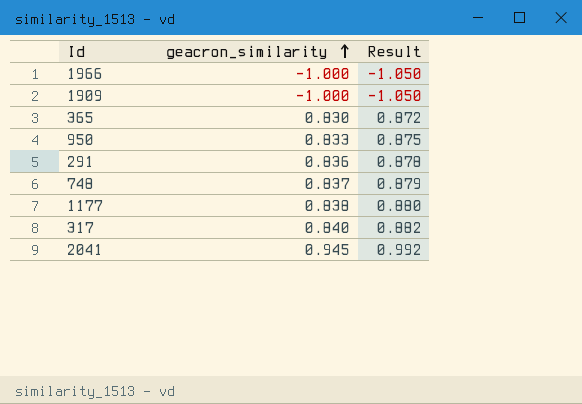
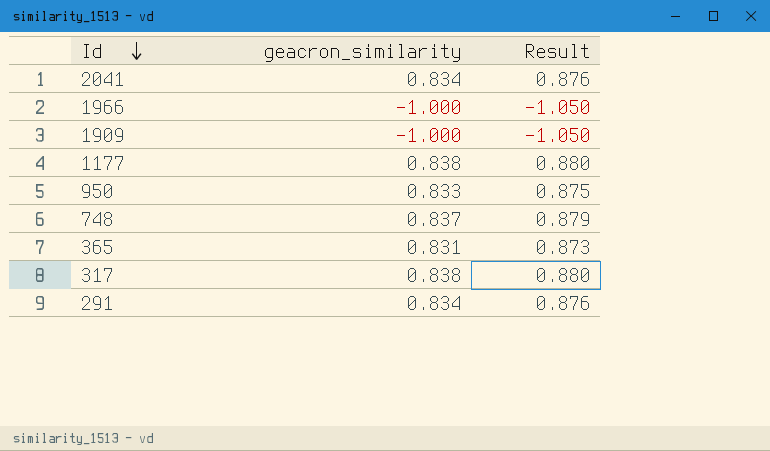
row order: geacron_similarity ascending -> Id descending
2041 | geacron_similarity: 0.945 -> 0.834
2041 | Result: 0.992 -> 0.876
365 | geacron_similarity: 0.830 -> 0.831
365 | Result: 0.872 -> 0.873
317 | geacron_similarity: 0.840 -> 0.838
317 | Result: 0.882 -> 0.880
291 | geacron_similarity: 0.836 -> 0.834
291 | Result: 0.878 -> 0.876

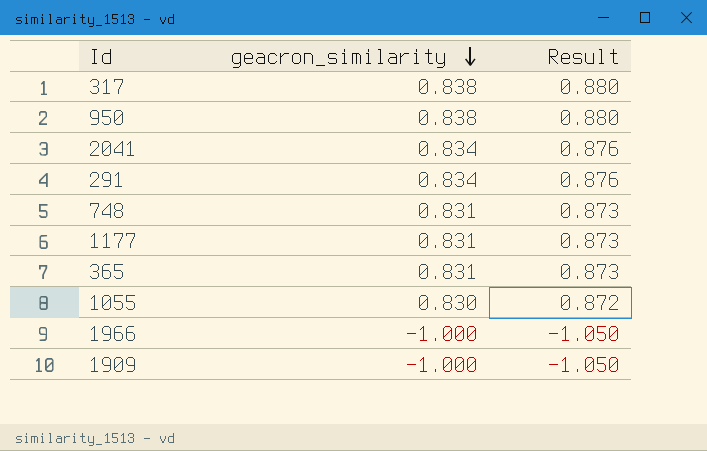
row order: Id descending -> geacron_similarity descending
950 | geacron_similarity: 0.833 -> 0.838
950 | Result: 0.875 -> 0.880
748 | geacron_similarity: 0.837 -> 0.831
748 | Result: 0.879 -> 0.873
1177 | geacron_similarity: 0.838 -> 0.831
1177 | Result: 0.880 -> 0.873
row 1055: none -> 0.830 | 0.872

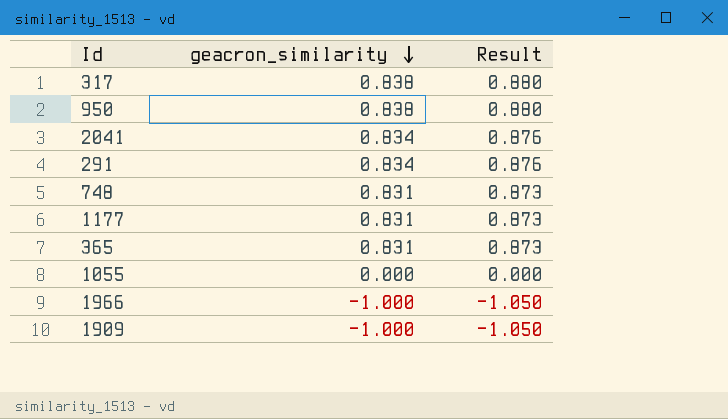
1055 | geacron_similarity: 0.830 -> 0.000
1055 | Result: 0.872 -> 0.000

